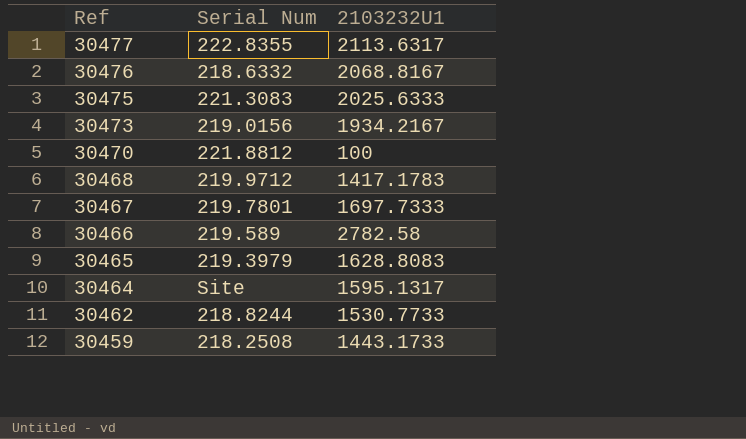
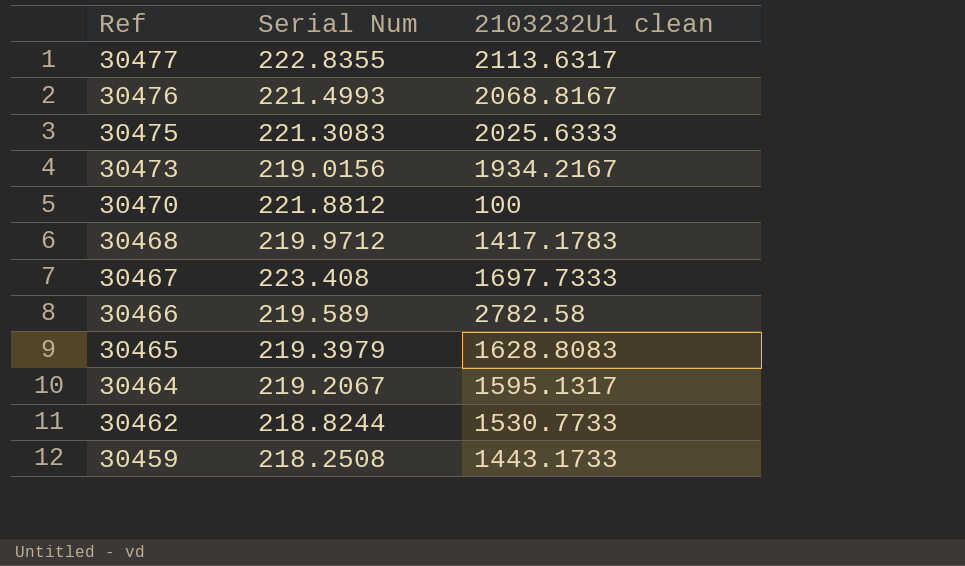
column name: 2103232U1 -> 2103232U1 clean
30476 | Serial Num: 218.6332 -> 221.4993
30467 | Serial Num: 219.7801 -> 223.408
30464 | Serial Num: Site -> 219.2067

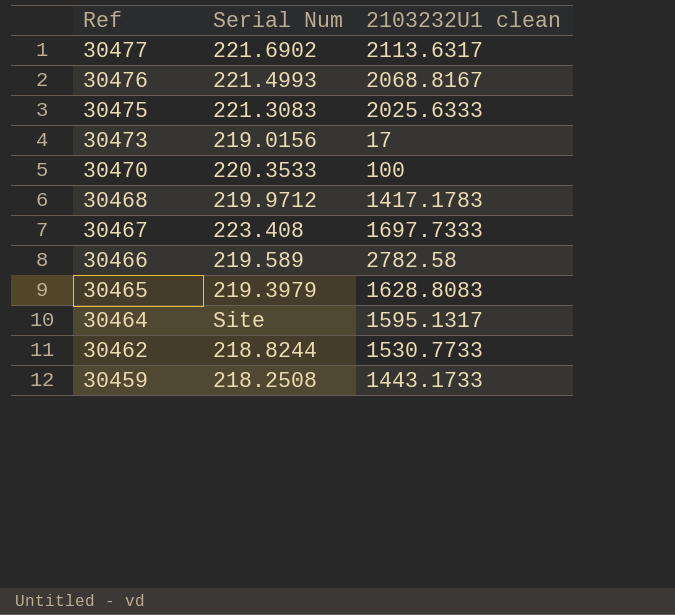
30477 | Serial Num: 222.8355 -> 221.6902
30473 | 2103232U1 clean: 1934.2167 -> 17
30470 | Serial Num: 221.8812 -> 220.3533
30464 | Serial Num: 219.2067 -> Site

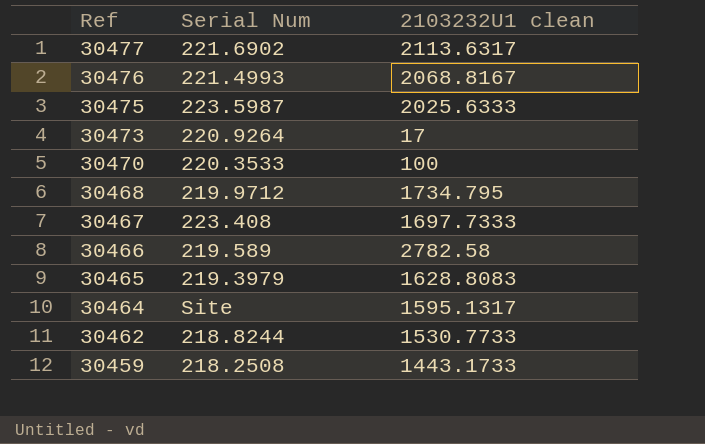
30475 | Serial Num: 221.3083 -> 223.5987
30473 | Serial Num: 219.0156 -> 220.9264
30468 | 2103232U1 clean: 1417.1783 -> 1734.795

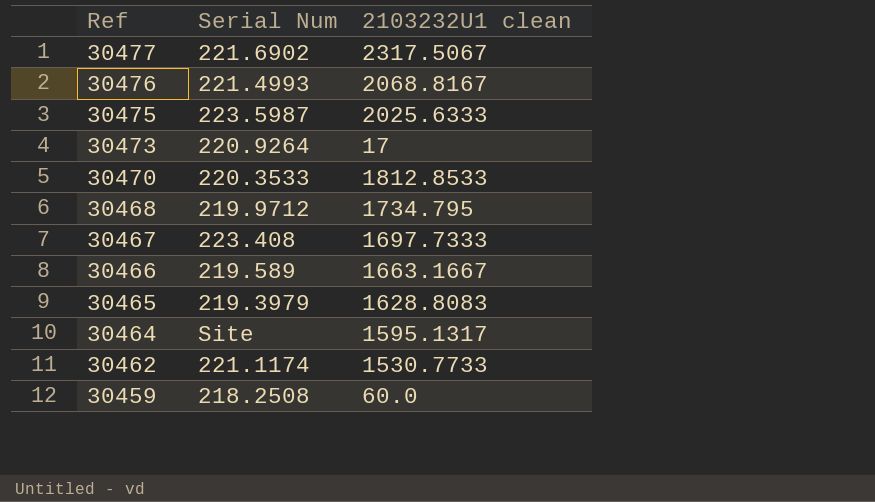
30477 | 2103232U1 clean: 2113.6317 -> 2317.5067
30470 | 2103232U1 clean: 100 -> 1812.8533
30466 | 2103232U1 clean: 2782.58 -> 1663.1667
30462 | Serial Num: 218.8244 -> 221.1174
30459 | 2103232U1 clean: 1443.1733 -> 60.0

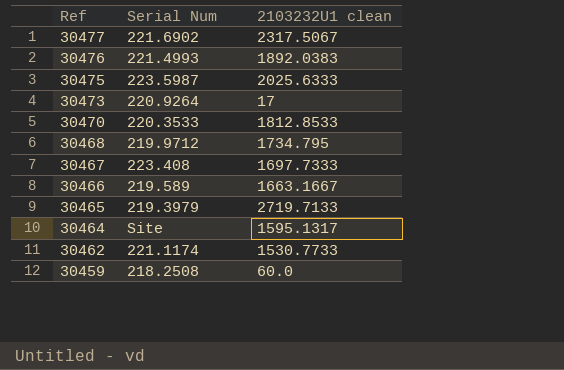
30476 | 2103232U1 clean: 2068.8167 -> 1892.0383
30465 | 2103232U1 clean: 1628.8083 -> 2719.7133

